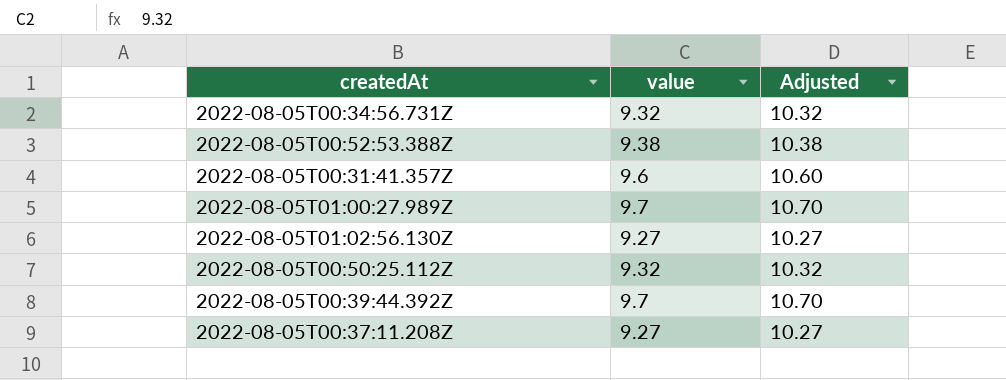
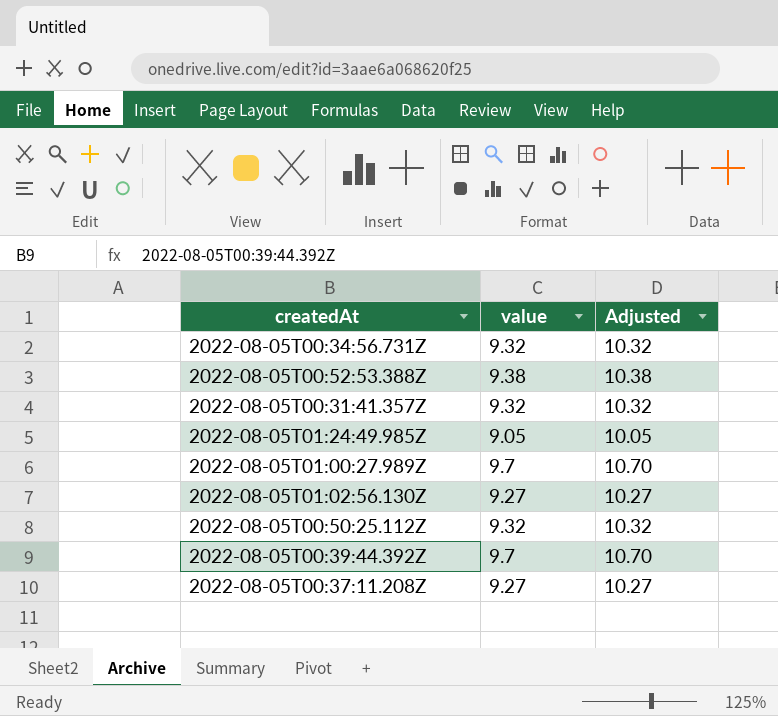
2022-08-05T00:31:41.357Z | value: 9.6 -> 9.32
2022-08-05T00:31:41.357Z | Adjusted: 10.60 -> 10.32
row 2022-08-05T01:24:49.985Z: none -> 9.05 | 10.05

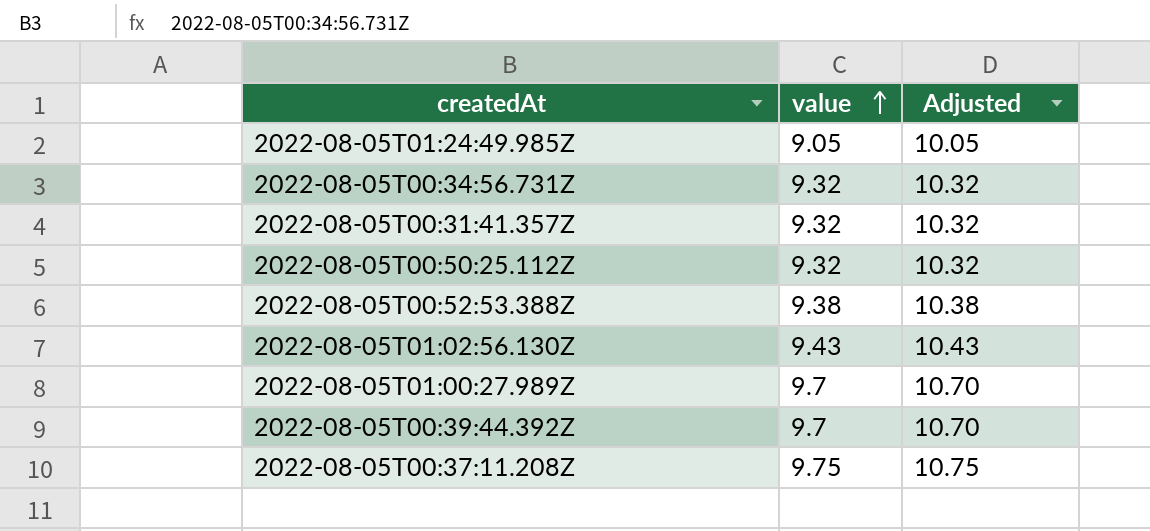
row order: none -> value ascending
2022-08-05T01:02:56.130Z | value: 9.27 -> 9.43
2022-08-05T01:02:56.130Z | Adjusted: 10.27 -> 10.43
2022-08-05T00:37:11.208Z | value: 9.27 -> 9.75
2022-08-05T00:37:11.208Z | Adjusted: 10.27 -> 10.75

